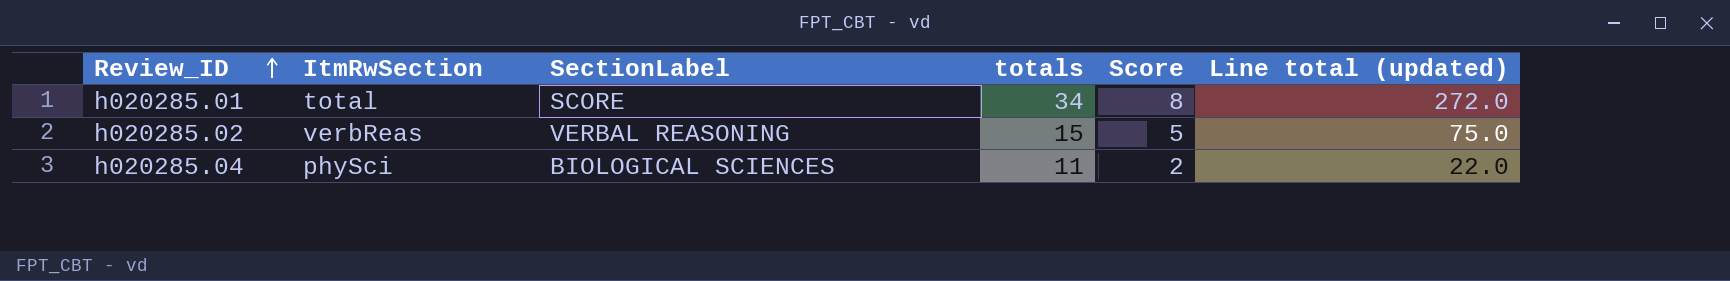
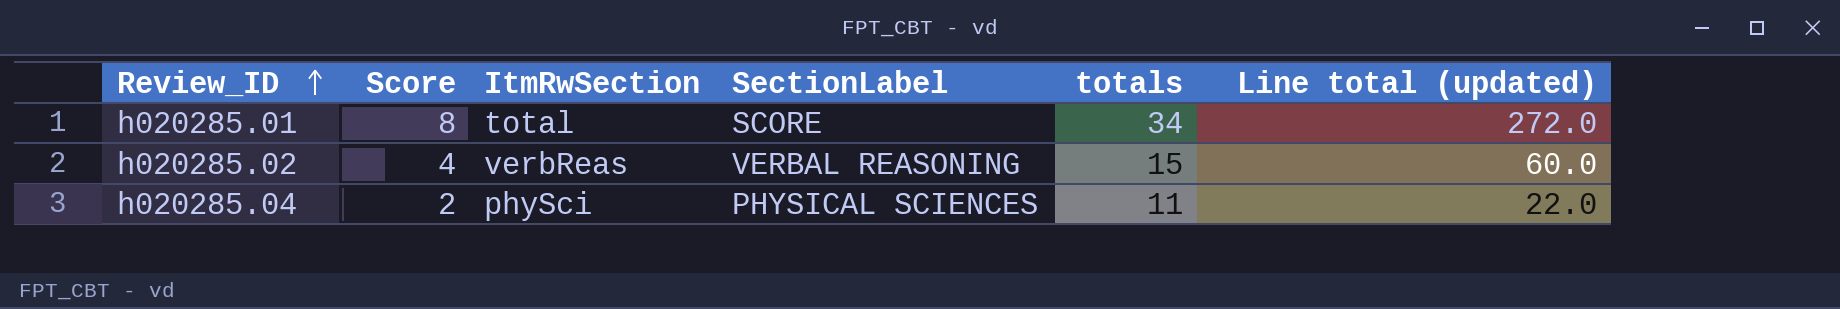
column Score | position: 5 -> 2
h020285.02 | Score: 5 -> 4
h020285.02 | Line total (updated): 75.0 -> 60.0
h020285.04 | SectionLabel: BIOLOGICAL SCIENCES -> PHYSICAL SCIENCES

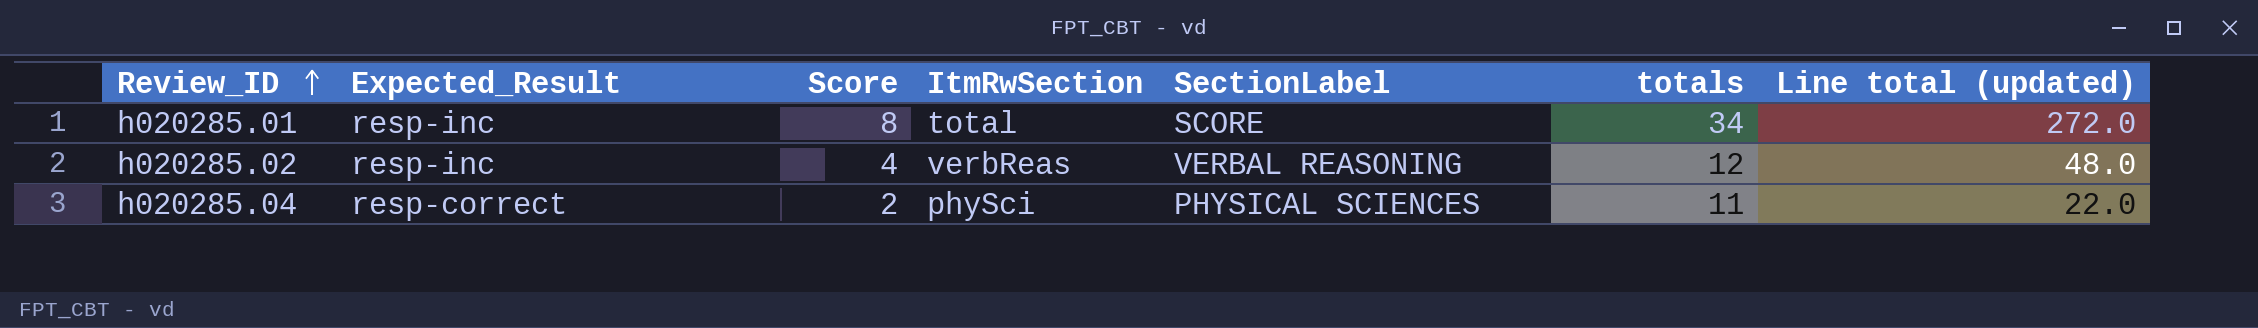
column Expected_Result | position: none -> 2
h020285.02 | totals: 15 -> 12
h020285.02 | Line total (updated): 60.0 -> 48.0

